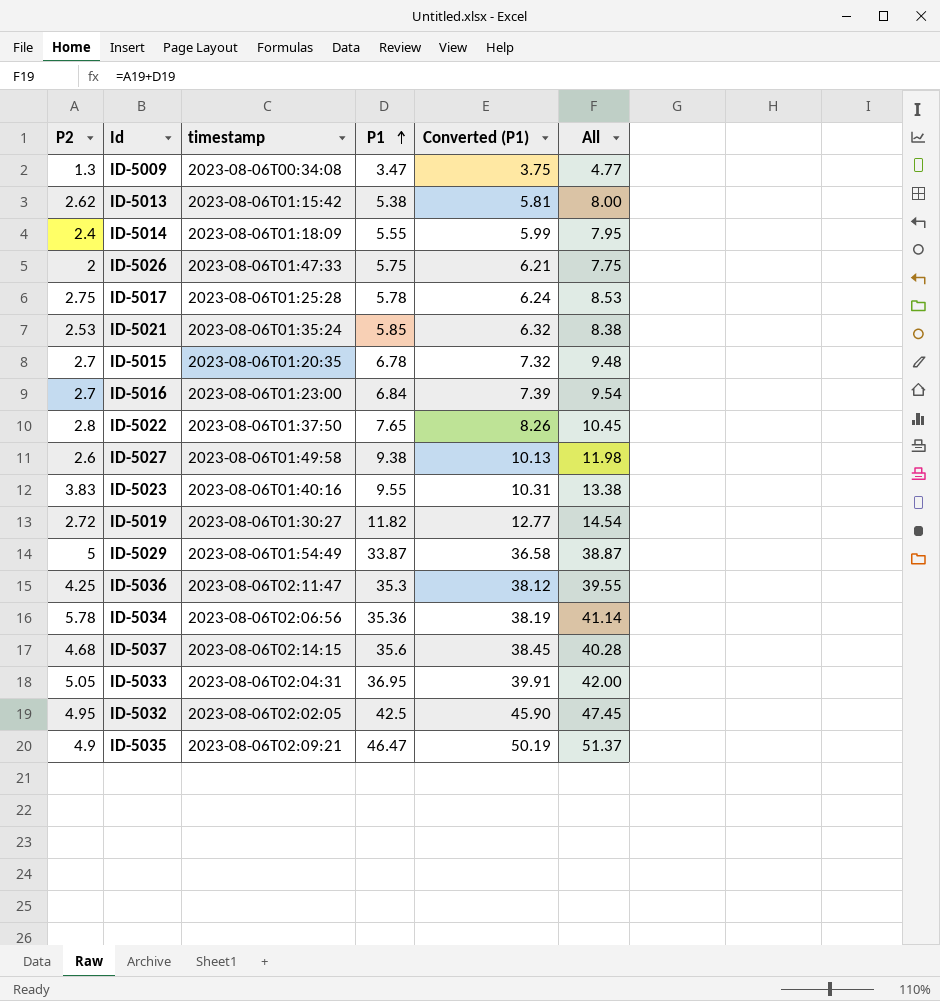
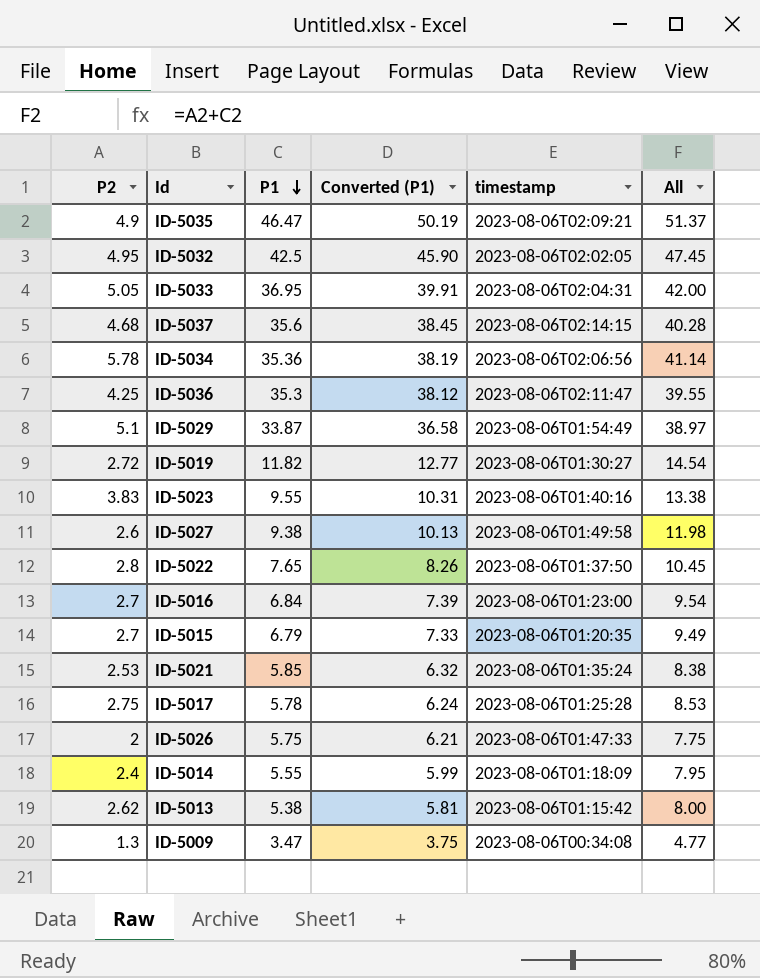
row order: P1 ascending -> P1 descending
column timestamp | position: 3 -> 5
ID-5029 | P2: 5 -> 5.1
ID-5029 | All: 38.87 -> 38.97
ID-5015 | P1: 6.78 -> 6.79
ID-5015 | Converted (P1): 7.32 -> 7.33
ID-5015 | All: 9.48 -> 9.49

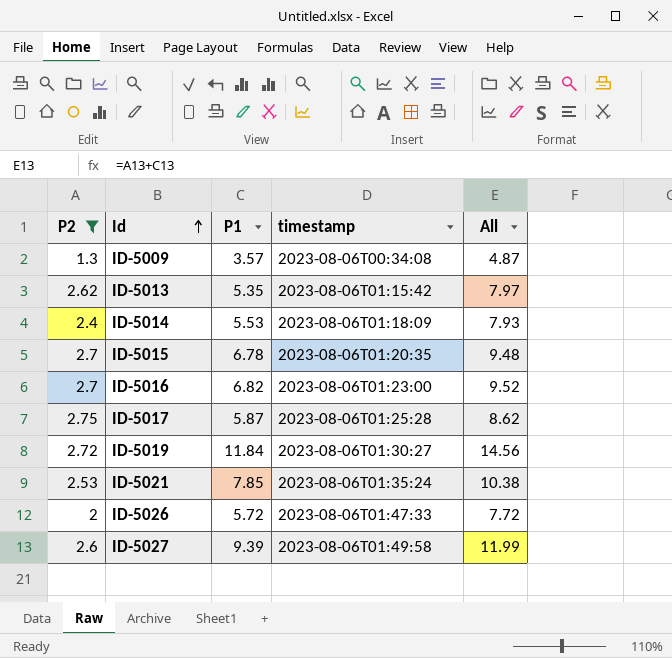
filter: none -> P2 <= 2.75
row order: P1 descending -> Id ascending
column Converted (P1) | formula: [P1] * 1.08 -> none
ID-5009 | P1: 3.47 -> 3.57
ID-5009 | All: 4.77 -> 4.87
ID-5013 | P1: 5.38 -> 5.35
ID-5013 | All: 8.00 -> 7.97
ID-5014 | P1: 5.55 -> 5.53
ID-5014 | All: 7.95 -> 7.93
ID-5015 | P1: 6.79 -> 6.78
ID-5015 | All: 9.49 -> 9.48
ID-5016 | P1: 6.84 -> 6.82
ID-5016 | All: 9.54 -> 9.52
ID-5017 | P1: 5.78 -> 5.87
ID-5017 | All: 8.53 -> 8.62
ID-5019 | P1: 11.82 -> 11.84
ID-5019 | All: 14.54 -> 14.56
ID-5021 | P1: 5.85 -> 7.85
ID-5021 | All: 8.38 -> 10.38
ID-5026 | P1: 5.75 -> 5.72
ID-5026 | All: 7.75 -> 7.72
ID-5027 | P1: 9.38 -> 9.39
ID-5027 | All: 11.98 -> 11.99

